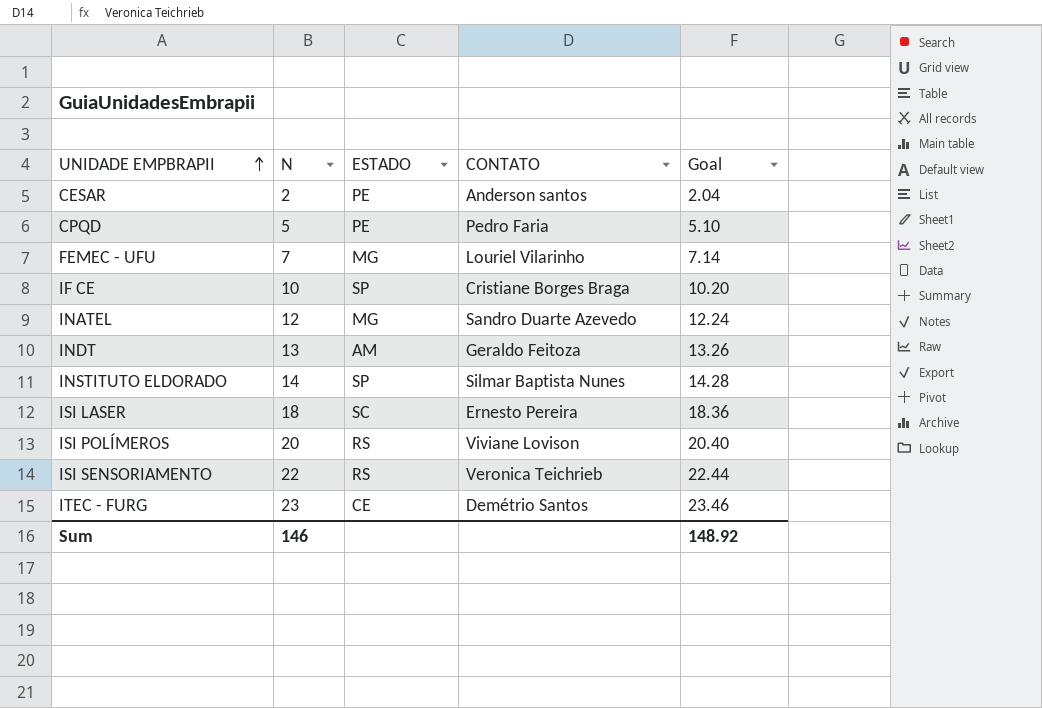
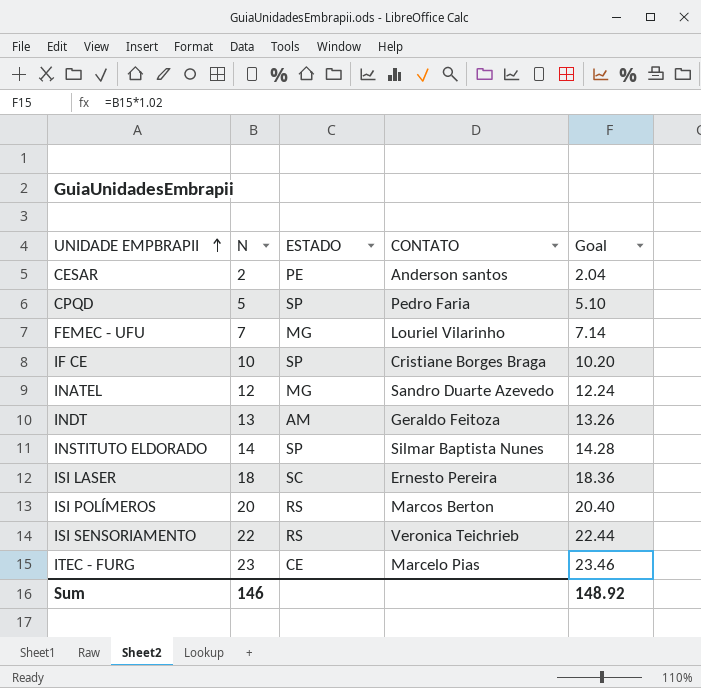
CPQD | ESTADO: PE -> SP
ISI POLÍMEROS | CONTATO: Viviane Lovison -> Marcos Berton
ITEC - FURG | CONTATO: Demétrio Santos -> Marcelo Pias

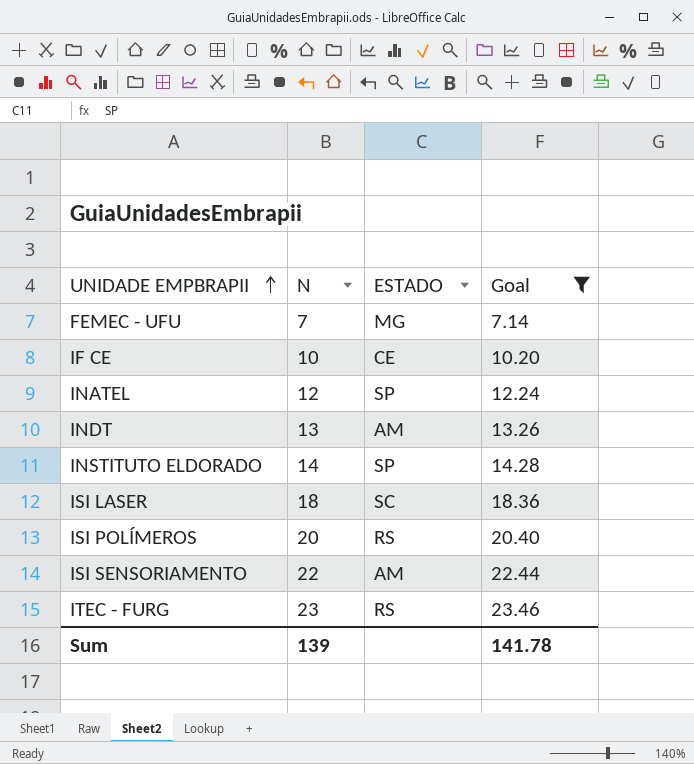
filter: none -> Goal >= 7.14
column CONTATO | position: 4 -> none
IF CE | ESTADO: SP -> CE
INATEL | ESTADO: MG -> SP
ISI SENSORIAMENTO | ESTADO: RS -> AM
ITEC - FURG | ESTADO: CE -> RS
Sum | N: 146 -> 139
Sum | Goal: 148.92 -> 141.78

